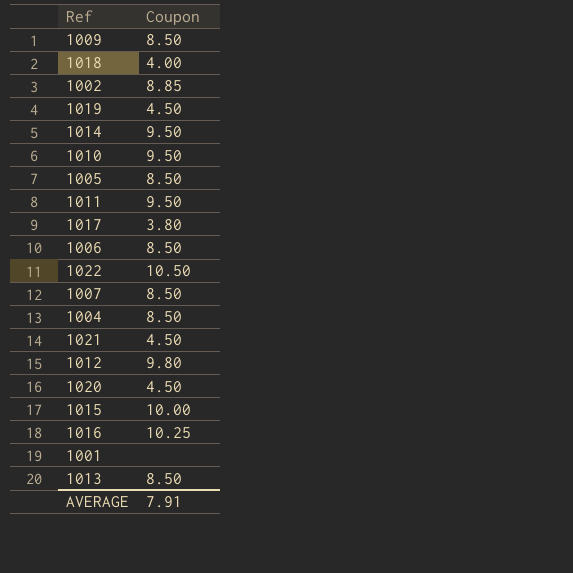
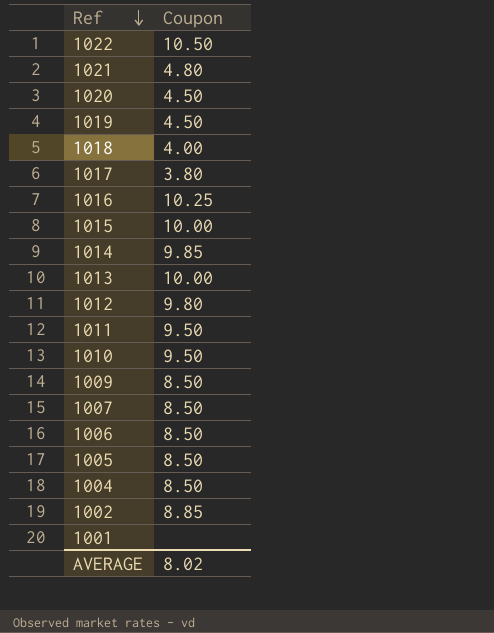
row order: none -> Ref descending
1021 | Coupon: 4.50 -> 4.80
1014 | Coupon: 9.50 -> 9.85
1013 | Coupon: 8.50 -> 10.00
AVERAGE | Coupon: 7.91 -> 8.02

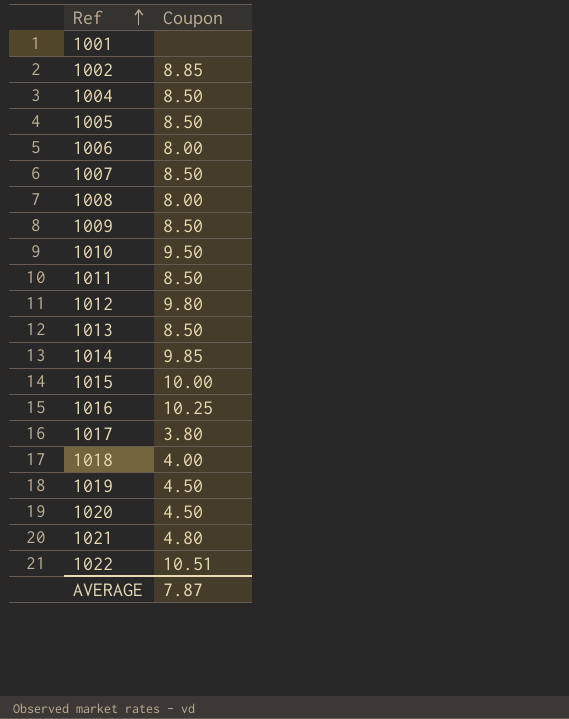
row order: Ref descending -> Ref ascending
1006 | Coupon: 8.50 -> 8.00
row 1008: none -> 8.00
1011 | Coupon: 9.50 -> 8.50
1013 | Coupon: 10.00 -> 8.50
1022 | Coupon: 10.50 -> 10.51
AVERAGE | Coupon: 8.02 -> 7.87

